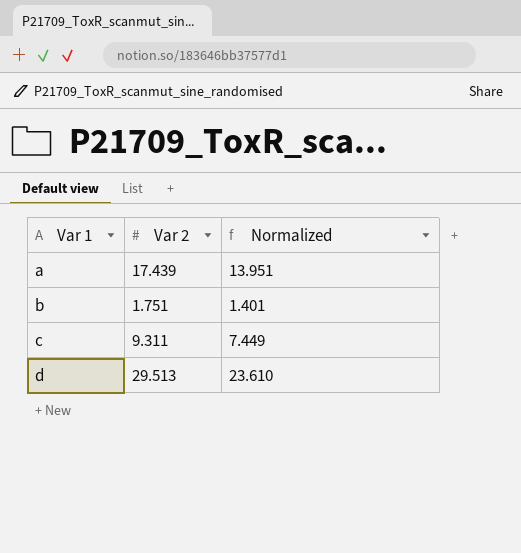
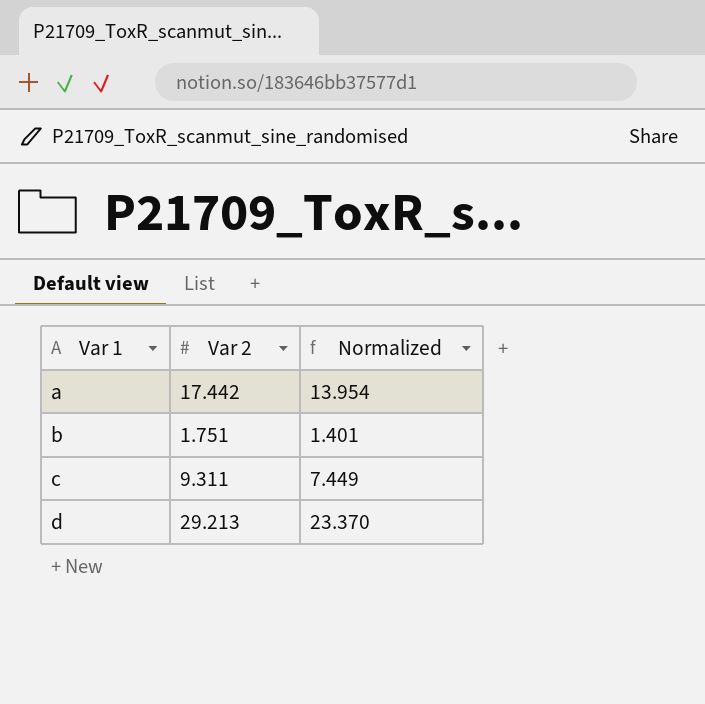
a | Var 2: 17.439 -> 17.442
a | Normalized: 13.951 -> 13.954
d | Var 2: 29.513 -> 29.213
d | Normalized: 23.610 -> 23.370

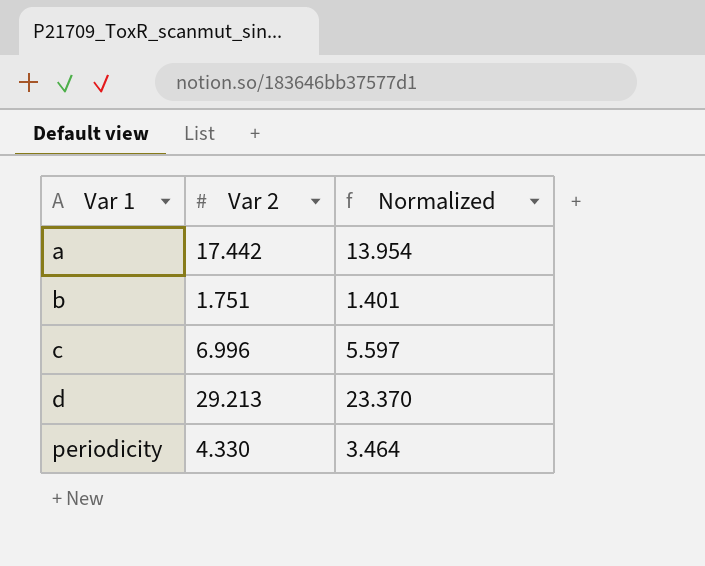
c | Var 2: 9.311 -> 6.996
c | Normalized: 7.449 -> 5.597
row periodicity: none -> 4.330 | 3.464

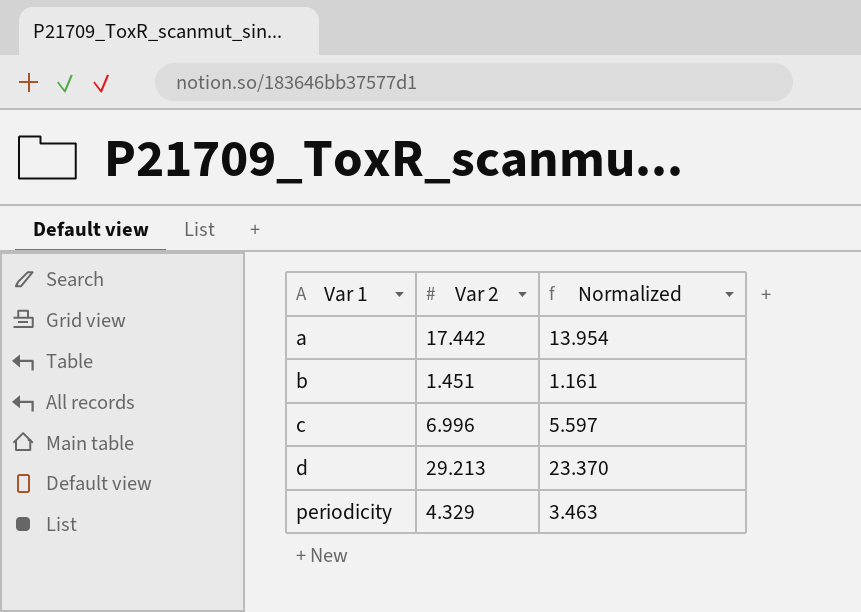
b | Var 2: 1.751 -> 1.451
b | Normalized: 1.401 -> 1.161
periodicity | Var 2: 4.330 -> 4.329
periodicity | Normalized: 3.464 -> 3.463

